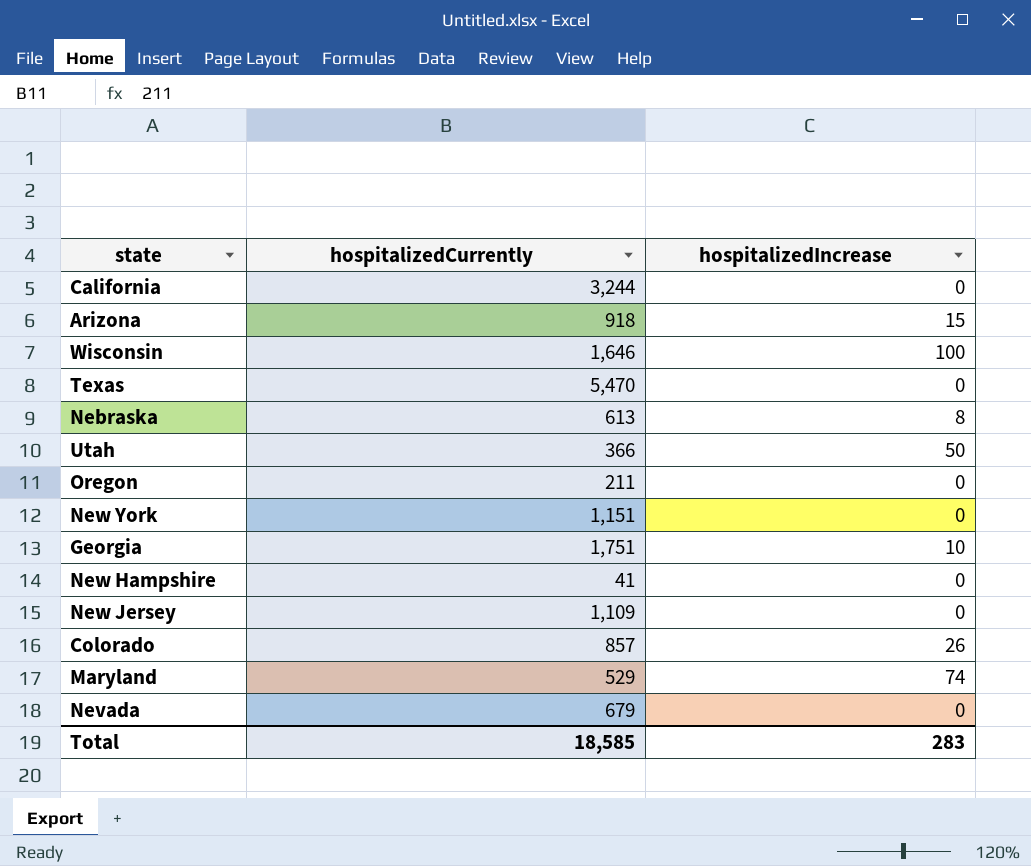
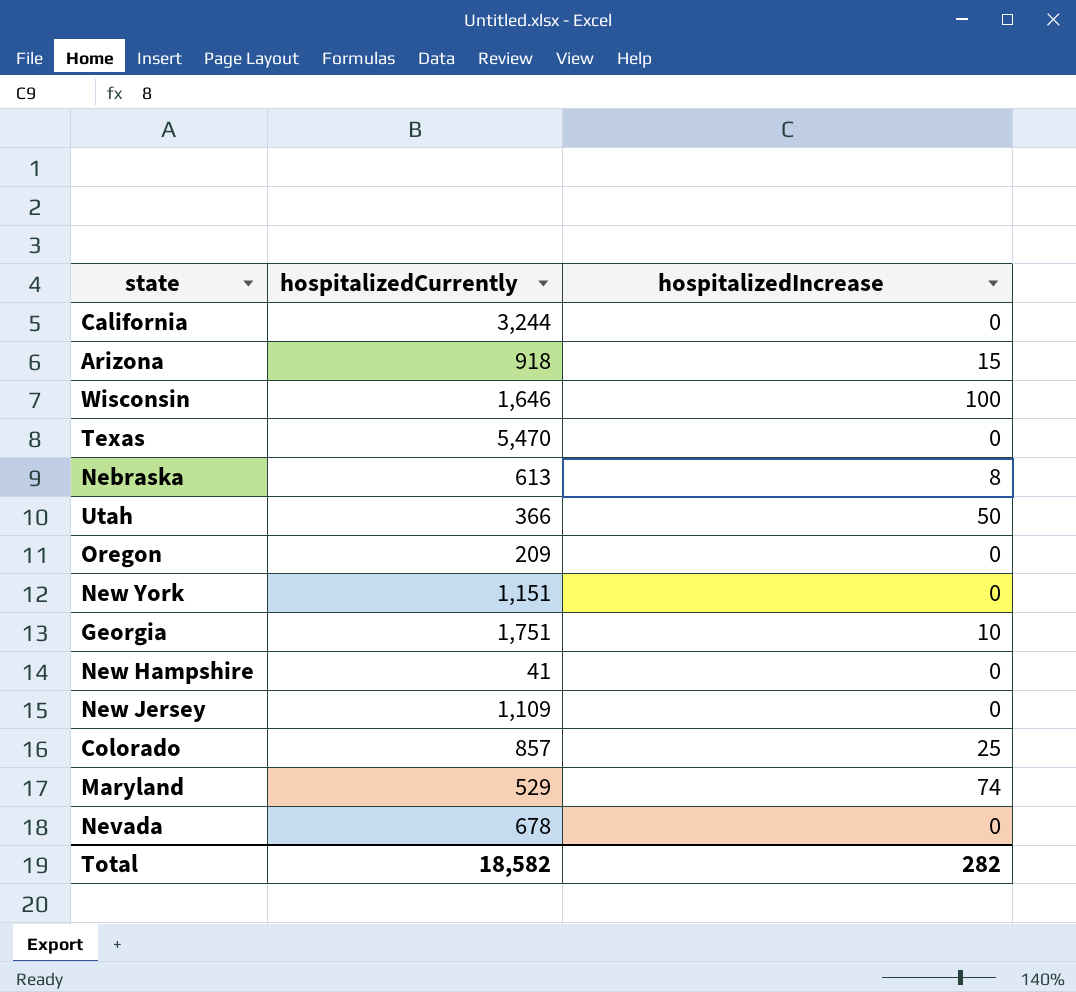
Oregon | hospitalizedCurrently: 211 -> 209
Colorado | hospitalizedIncrease: 26 -> 25
Nevada | hospitalizedCurrently: 679 -> 678
Total | hospitalizedCurrently: 18,585 -> 18,582
Total | hospitalizedIncrease: 283 -> 282

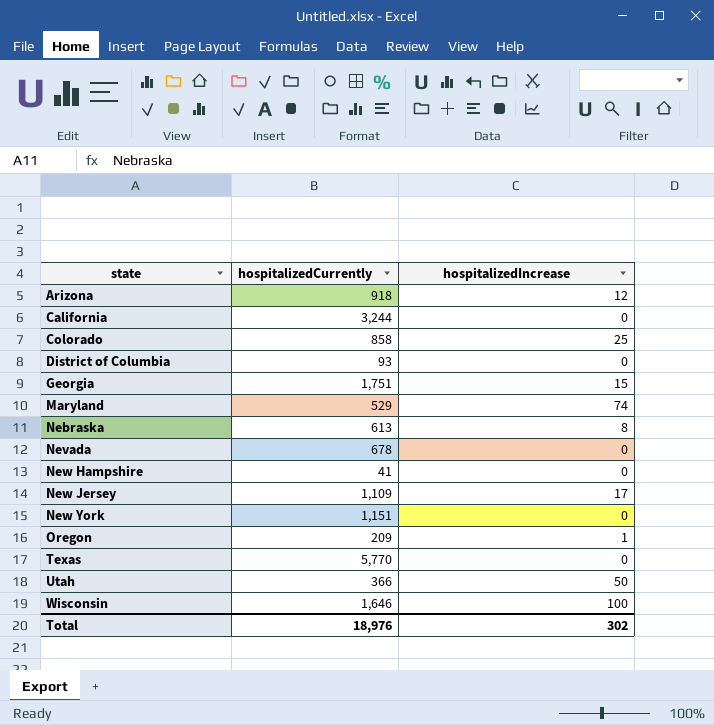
row order: none -> state ascending
Arizona | hospitalizedIncrease: 15 -> 12
Colorado | hospitalizedCurrently: 857 -> 858
row District of Columbia: none -> 93 | 0
Georgia | hospitalizedIncrease: 10 -> 15
New Jersey | hospitalizedIncrease: 0 -> 17
Oregon | hospitalizedIncrease: 0 -> 1
Texas | hospitalizedCurrently: 5,470 -> 5,770
Total | hospitalizedCurrently: 18,582 -> 18,976
Total | hospitalizedIncrease: 282 -> 302

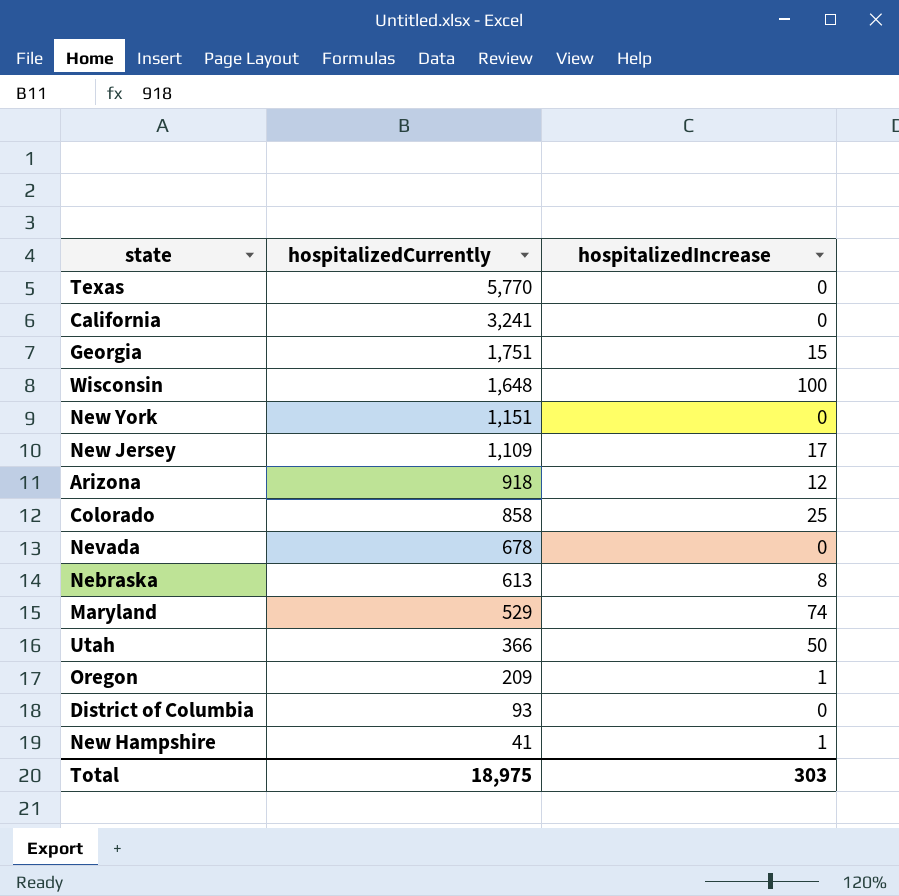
row order: state ascending -> hospitalizedCurrently descending
California | hospitalizedCurrently: 3,244 -> 3,241
Wisconsin | hospitalizedCurrently: 1,646 -> 1,648
New Hampshire | hospitalizedIncrease: 0 -> 1
Total | hospitalizedCurrently: 18,976 -> 18,975
Total | hospitalizedIncrease: 302 -> 303

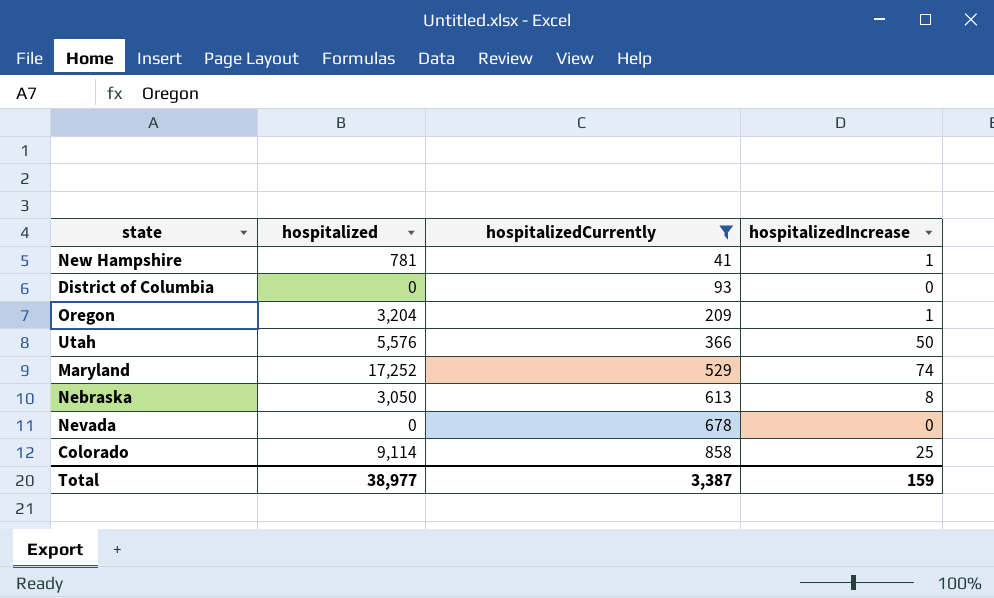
filter: none -> hospitalizedCurrently <= 858
row order: hospitalizedCurrently descending -> hospitalizedCurrently ascending
column hospitalized | position: none -> 2
Total | hospitalizedCurrently: 18,975 -> 3,387
Total | hospitalizedIncrease: 303 -> 159

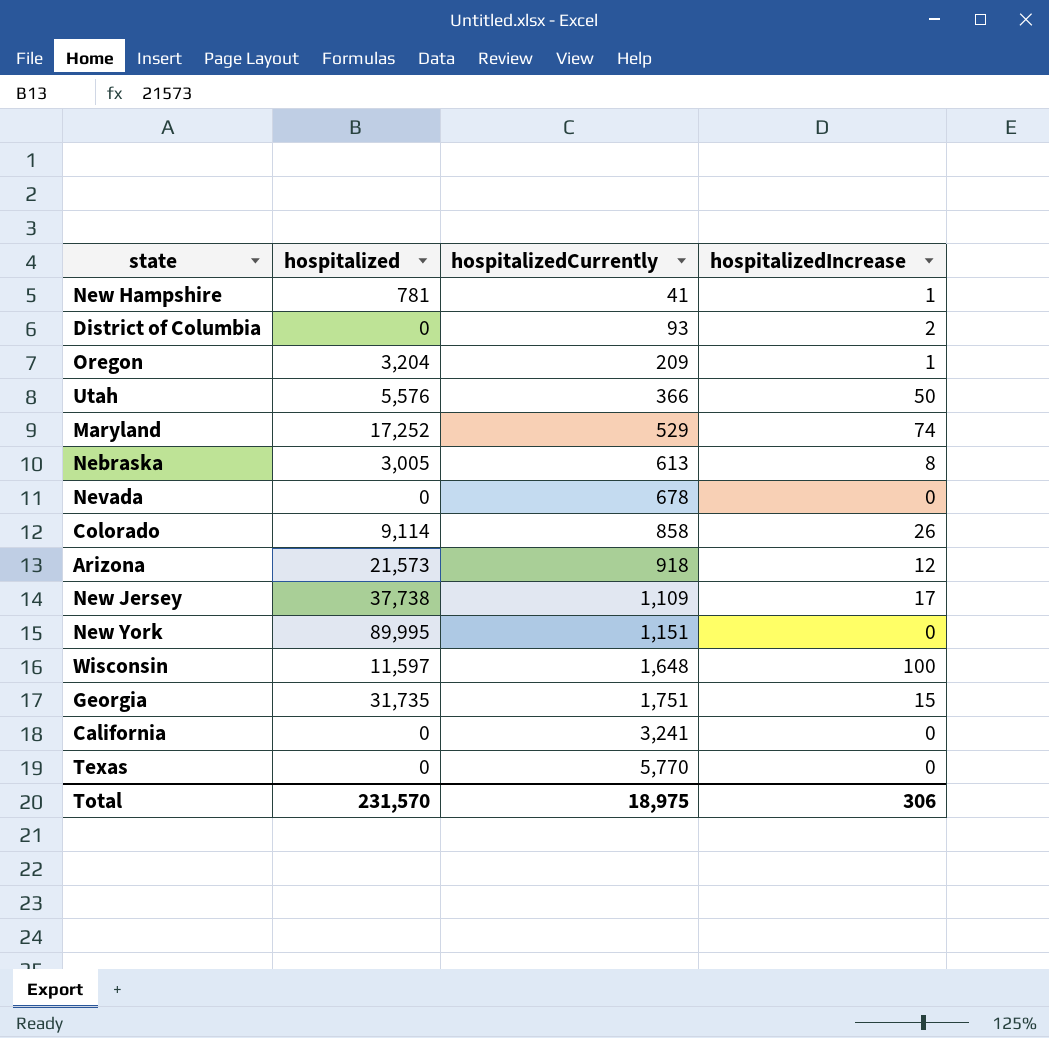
filter: hospitalizedCurrently <= 858 -> none
District of Columbia | hospitalizedIncrease: 0 -> 2
Nebraska | hospitalized: 3,050 -> 3,005
Colorado | hospitalizedIncrease: 25 -> 26
Total | hospitalized: 38,977 -> 231,570
Total | hospitalizedCurrently: 3,387 -> 18,975
Total | hospitalizedIncrease: 159 -> 306

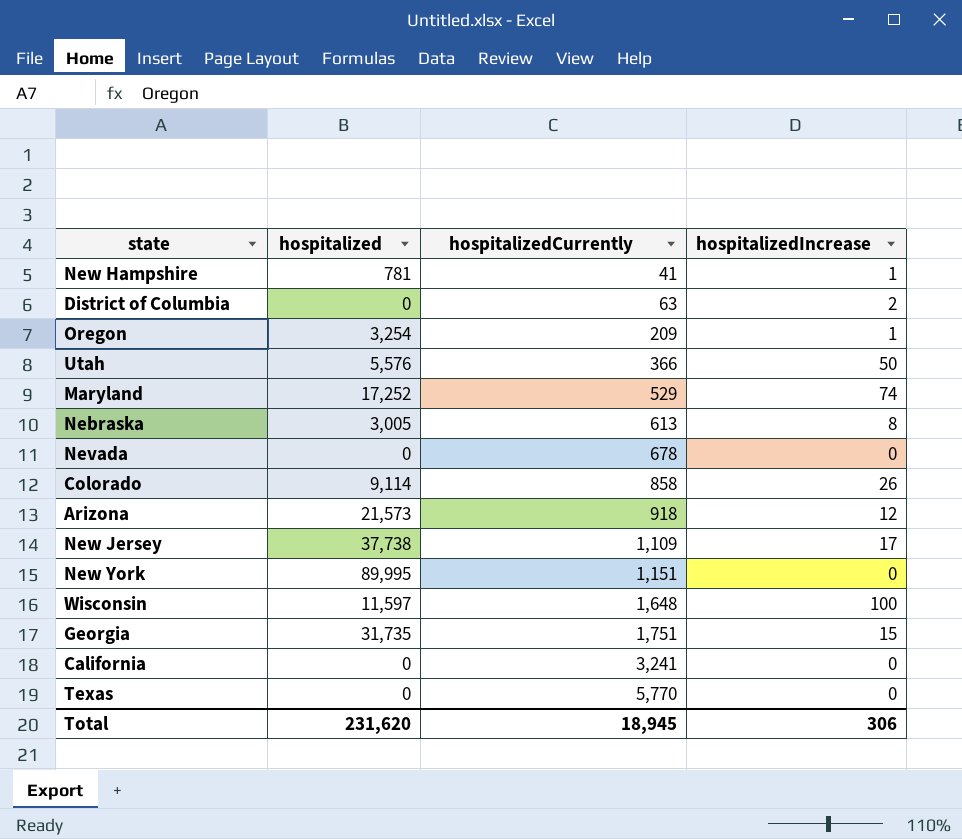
District of Columbia | hospitalizedCurrently: 93 -> 63
Oregon | hospitalized: 3,204 -> 3,254
Total | hospitalized: 231,570 -> 231,620
Total | hospitalizedCurrently: 18,975 -> 18,945

